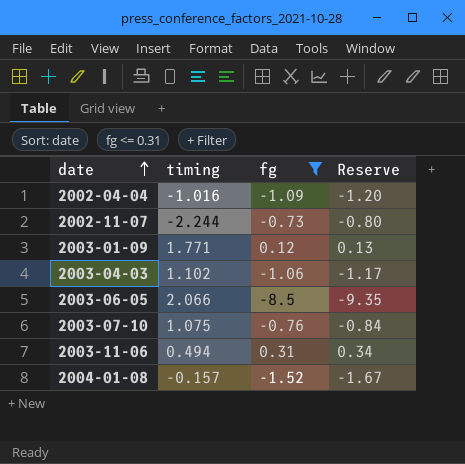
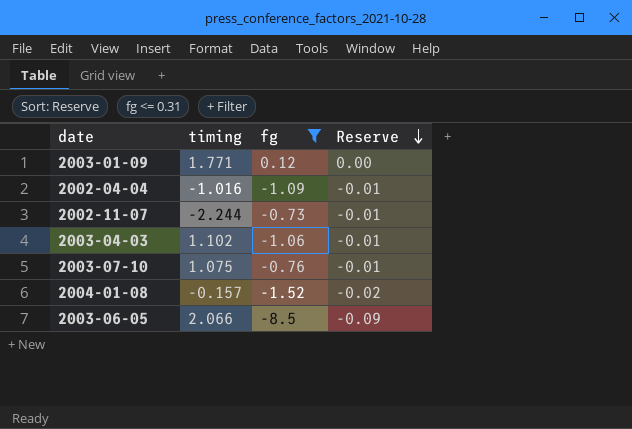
row order: date ascending -> Reserve descending
column Reserve | formula: [fg] * 1.1 -> [fg] * 0.01
row 2003-11-06: 0.494 | 0.31 | 0.34 -> none

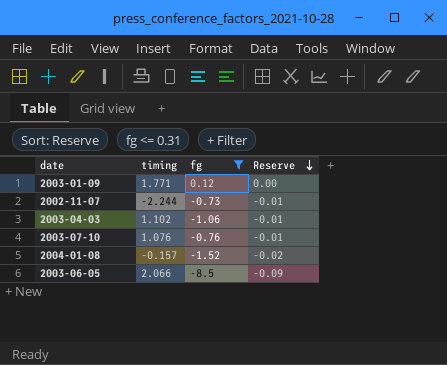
row 2002-04-04: -1.016 | -1.09 | -0.01 -> none
2003-07-10 | timing: 1.075 -> 1.076

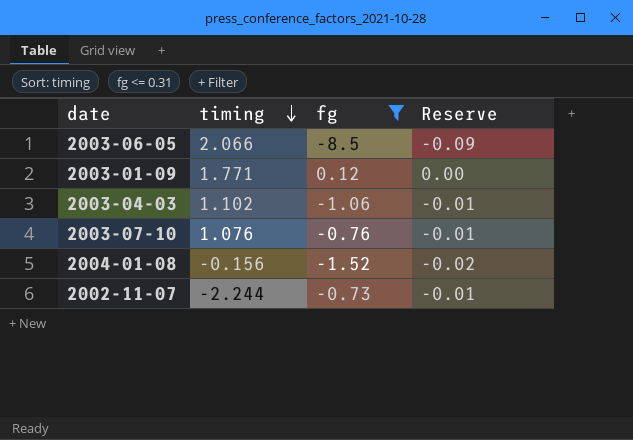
row order: Reserve descending -> timing descending
2004-01-08 | timing: -0.157 -> -0.156

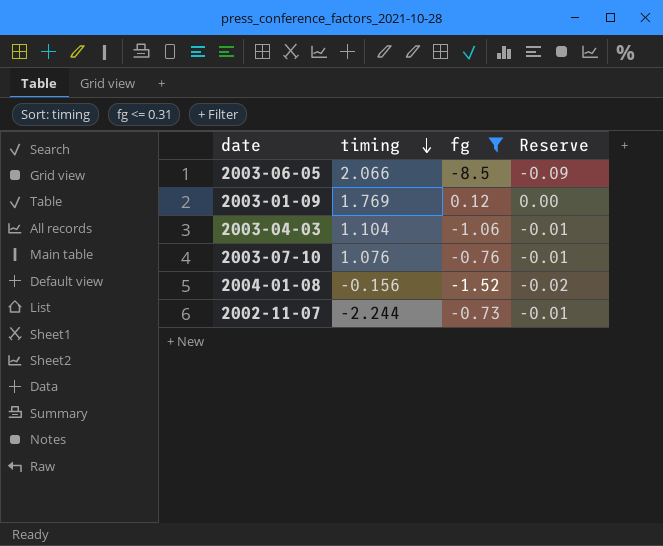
2003-01-09 | timing: 1.771 -> 1.769
2003-04-03 | timing: 1.102 -> 1.104

